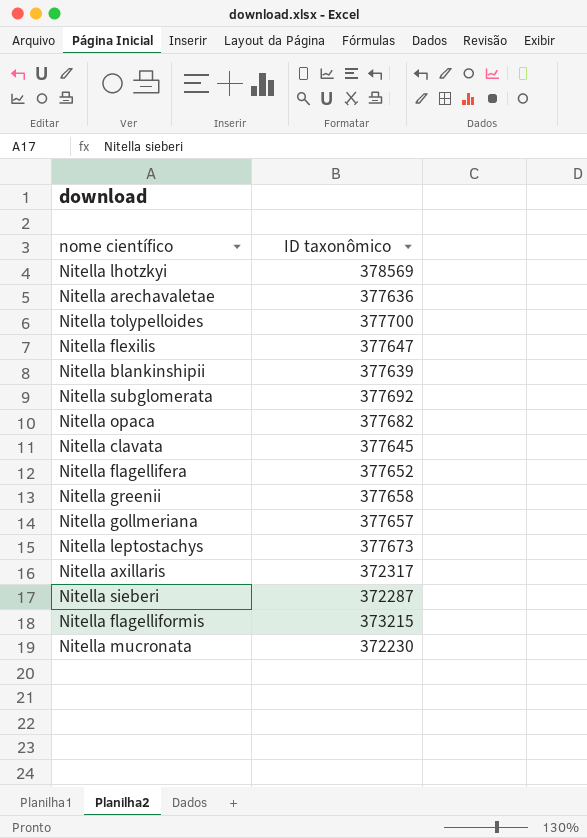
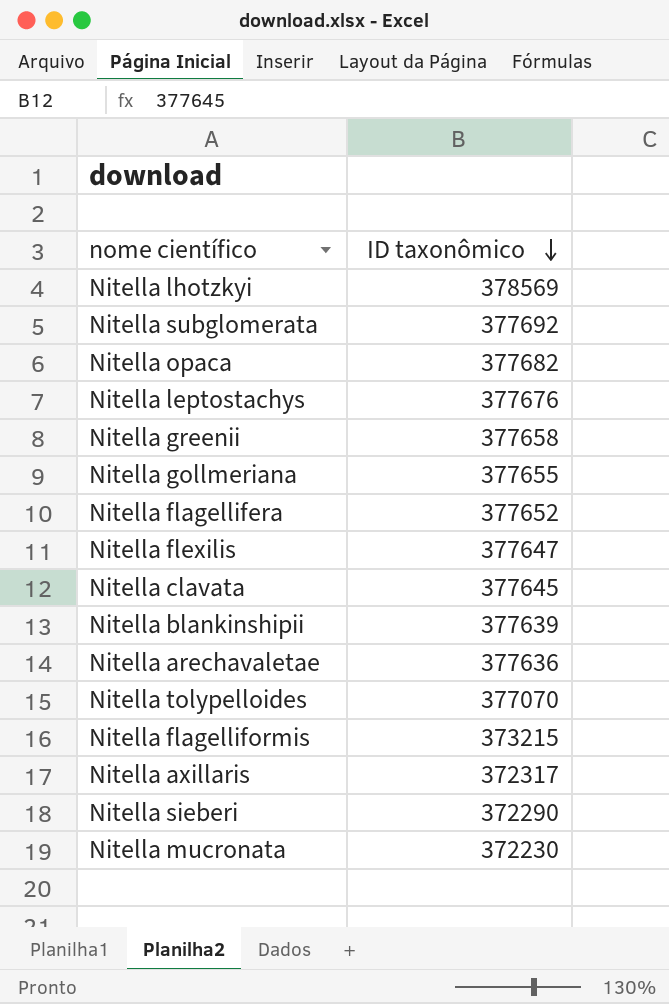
row order: none -> ID taxonômico descending
Nitella leptostachys | ID taxonômico: 377673 -> 377676
Nitella gollmeriana | ID taxonômico: 377657 -> 377655
Nitella tolypelloides | ID taxonômico: 377700 -> 377070
Nitella sieberi | ID taxonômico: 372287 -> 372290

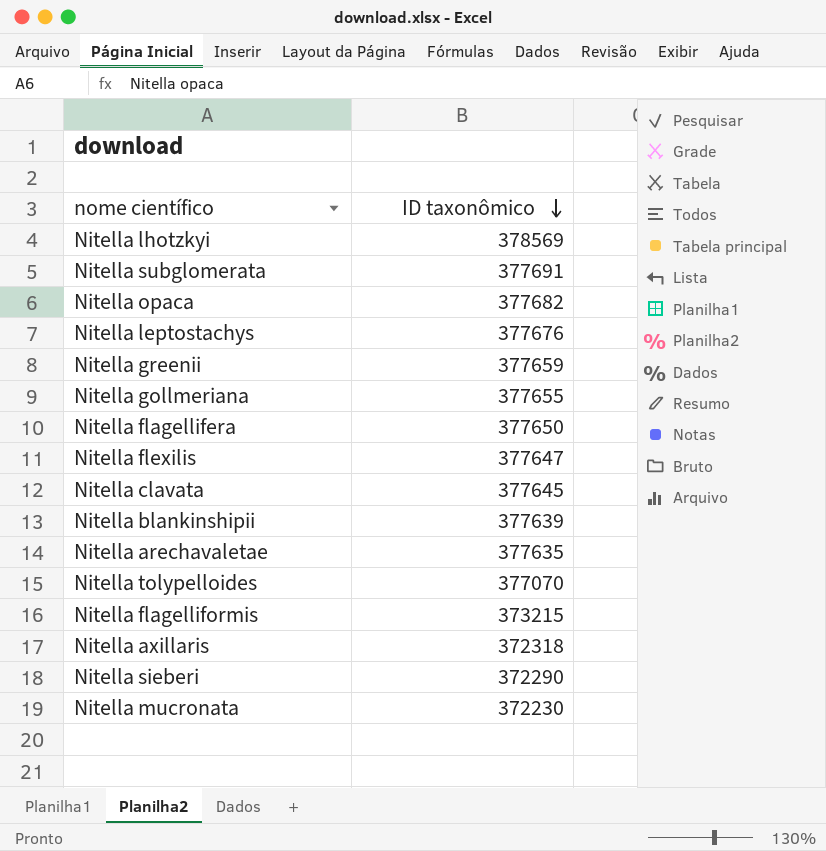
Nitella subglomerata | ID taxonômico: 377692 -> 377691
Nitella greenii | ID taxonômico: 377658 -> 377659
Nitella flagellifera | ID taxonômico: 377652 -> 377650
Nitella arechavaletae | ID taxonômico: 377636 -> 377635
Nitella axillaris | ID taxonômico: 372317 -> 372318

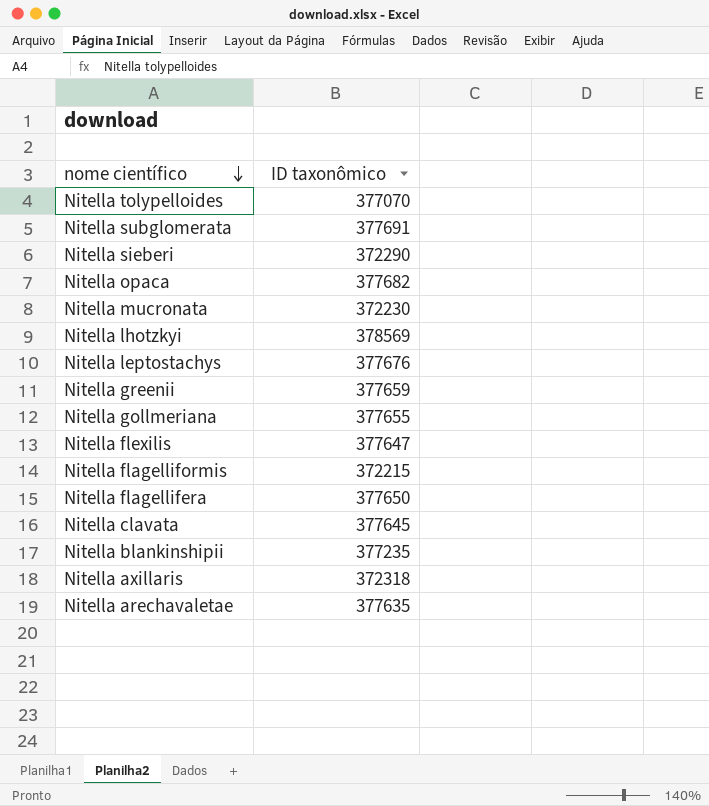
row order: ID taxonômico descending -> nome científico descending
Nitella flagelliformis | ID taxonômico: 373215 -> 372215
Nitella blankinshipii | ID taxonômico: 377639 -> 377235

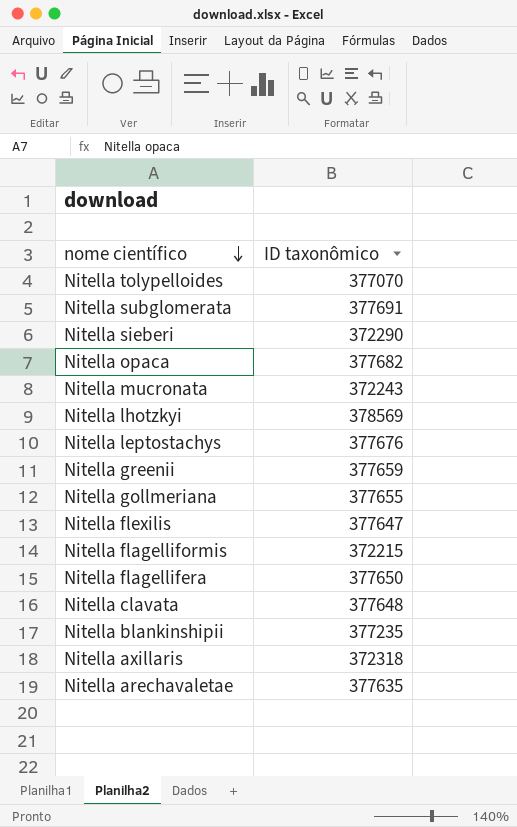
Nitella mucronata | ID taxonômico: 372230 -> 372243
Nitella clavata | ID taxonômico: 377645 -> 377648

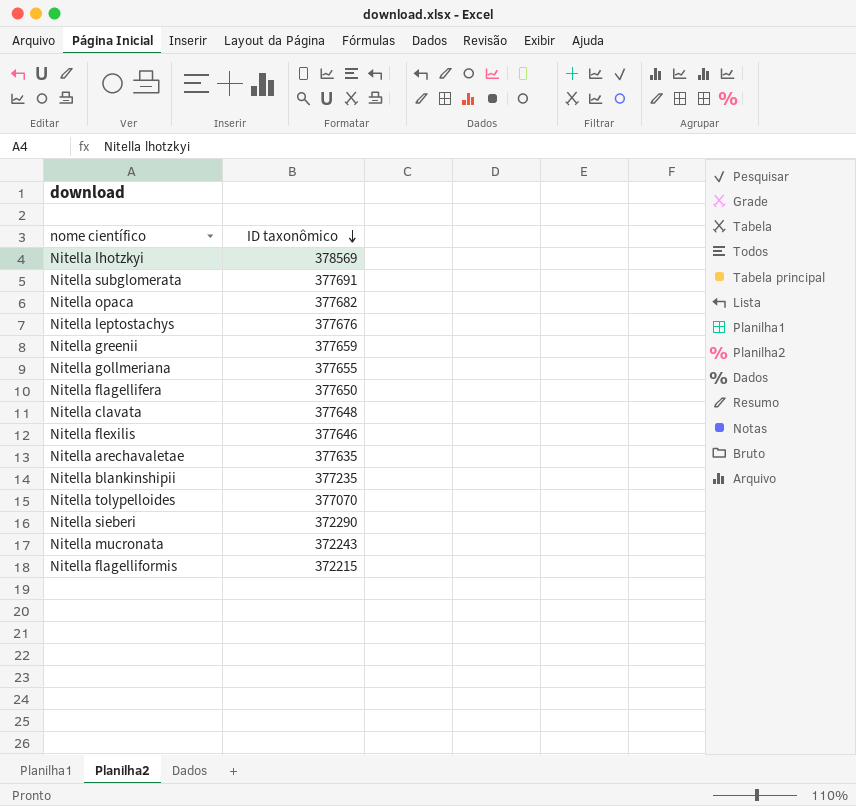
row order: nome científico descending -> ID taxonômico descending
row Nitella axillaris: 372318 -> none
Nitella flexilis | ID taxonômico: 377647 -> 377646

